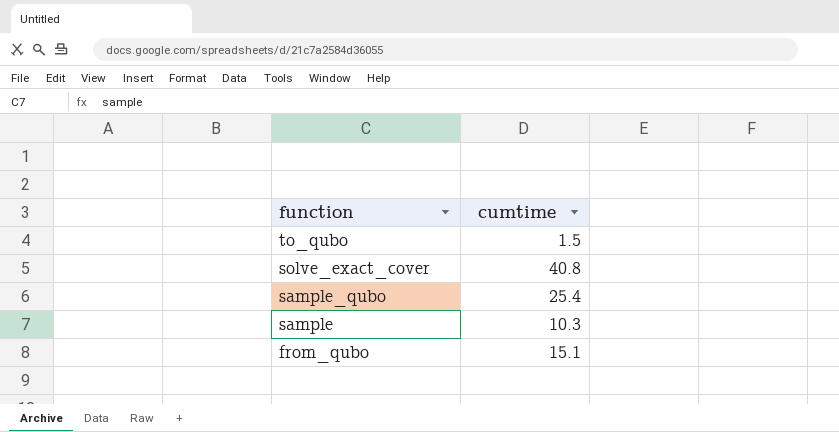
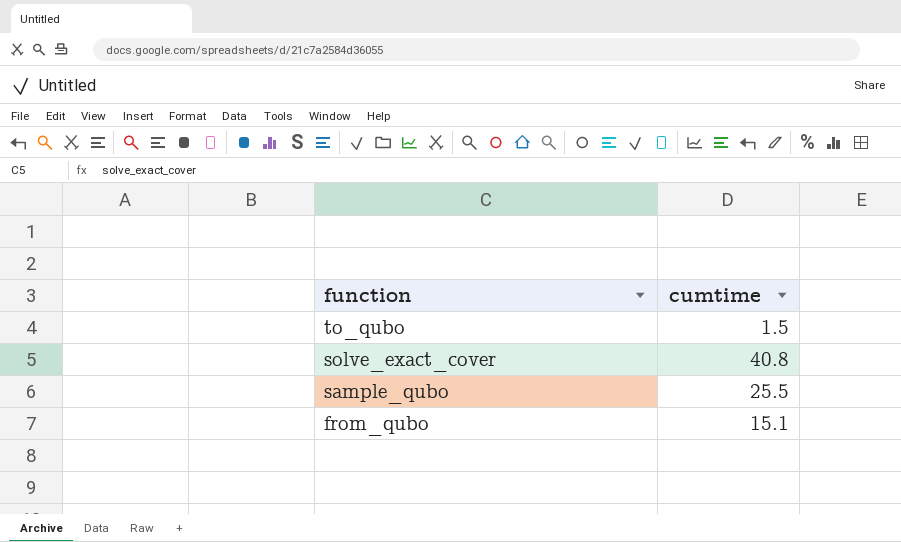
row sample: 10.3 -> none
sample_qubo | cumtime: 25.4 -> 25.5

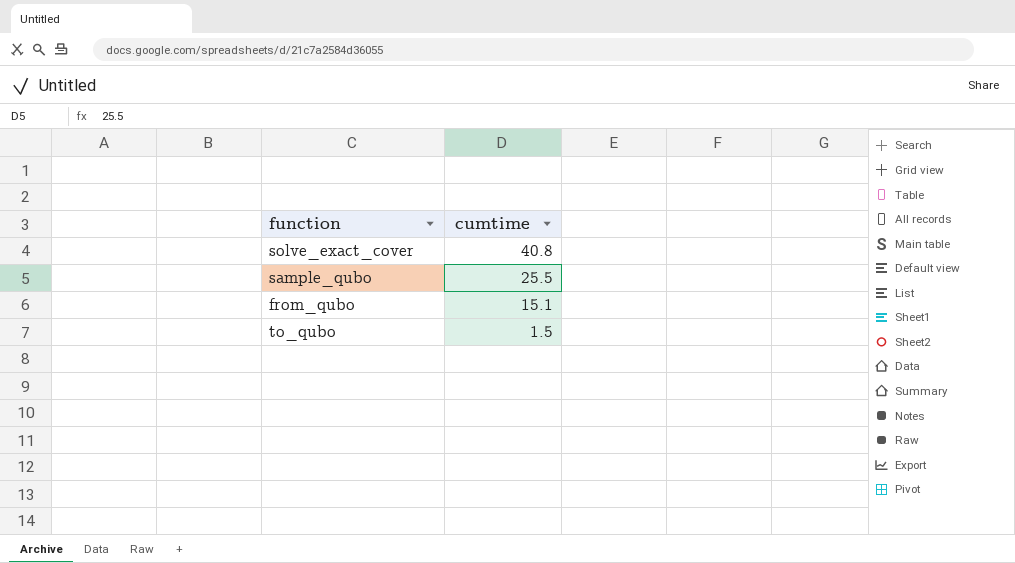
row order: function descending -> cumtime descending

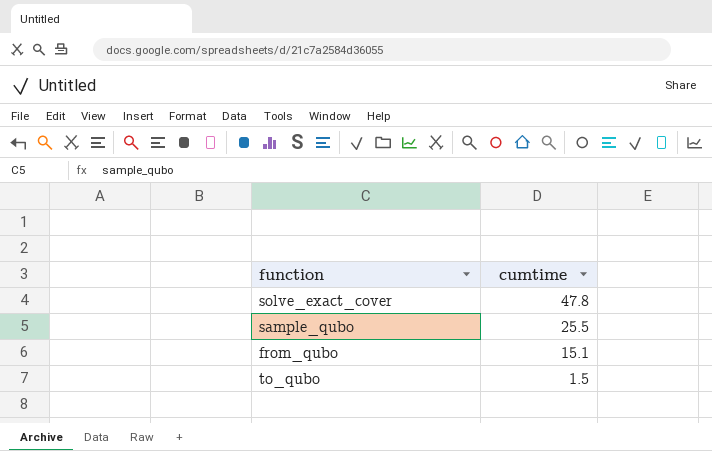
solve_exact_cover | cumtime: 40.8 -> 47.8

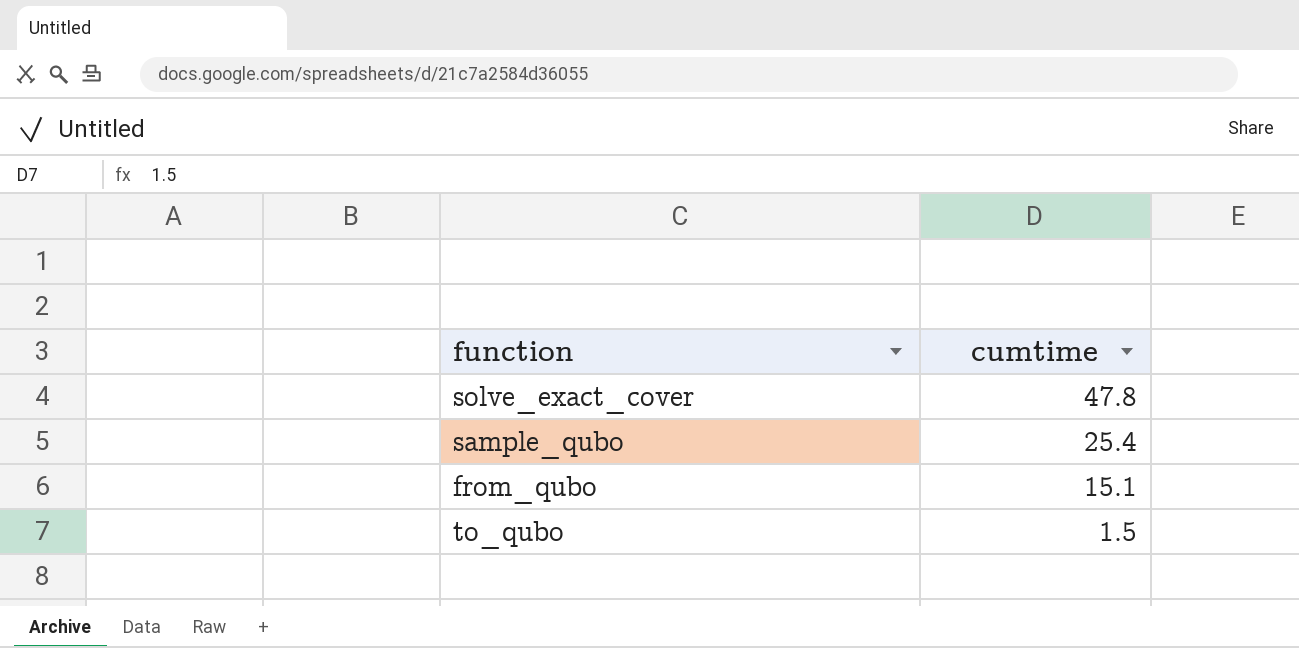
sample_qubo | cumtime: 25.5 -> 25.4

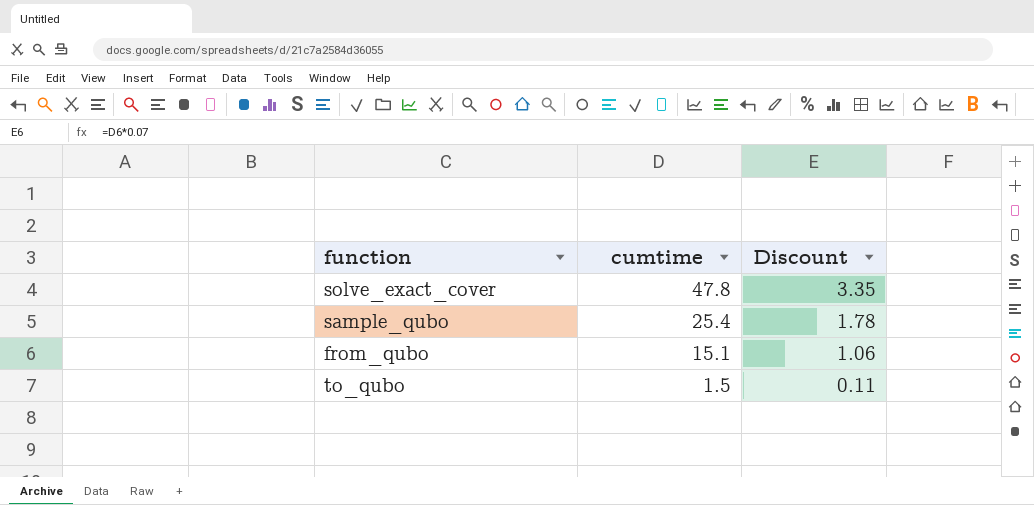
column Discount | formula: none -> [cumtime] * 0.07

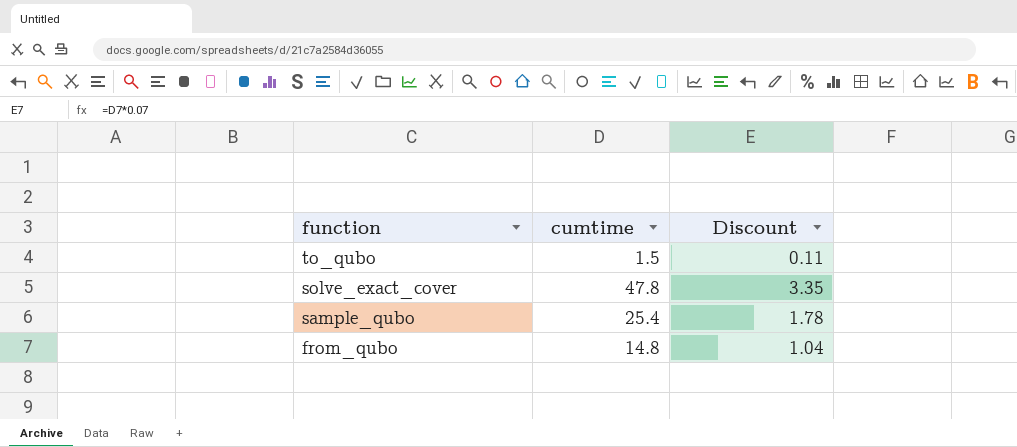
row order: cumtime descending -> function descending
from_qubo | cumtime: 15.1 -> 14.8
from_qubo | Discount: 1.06 -> 1.04

